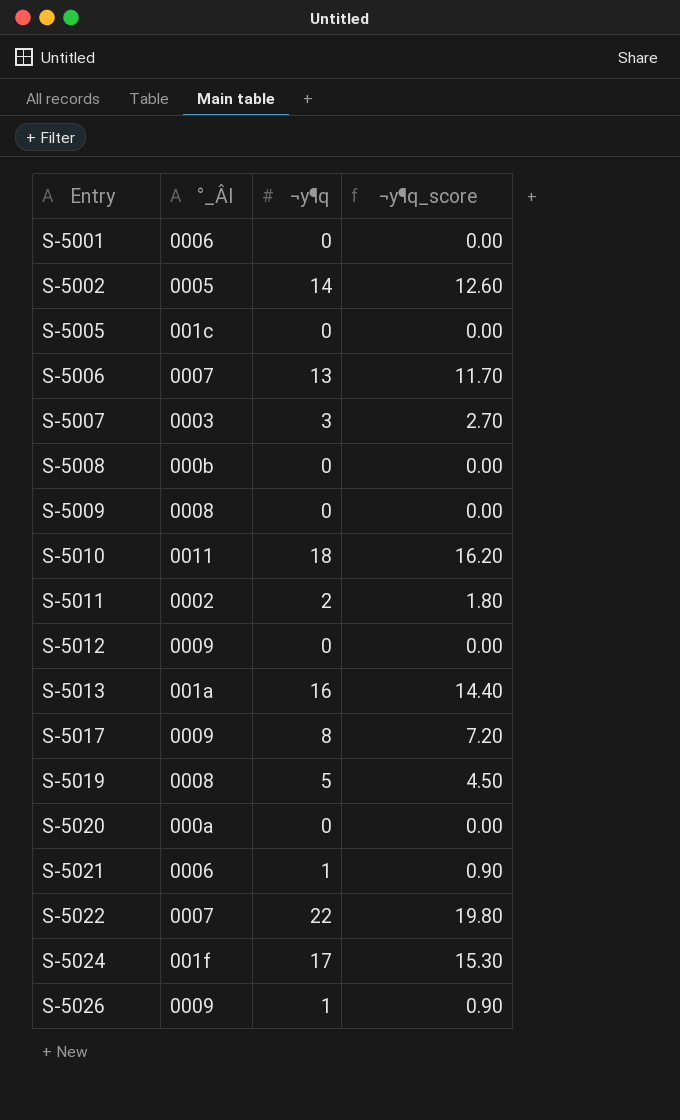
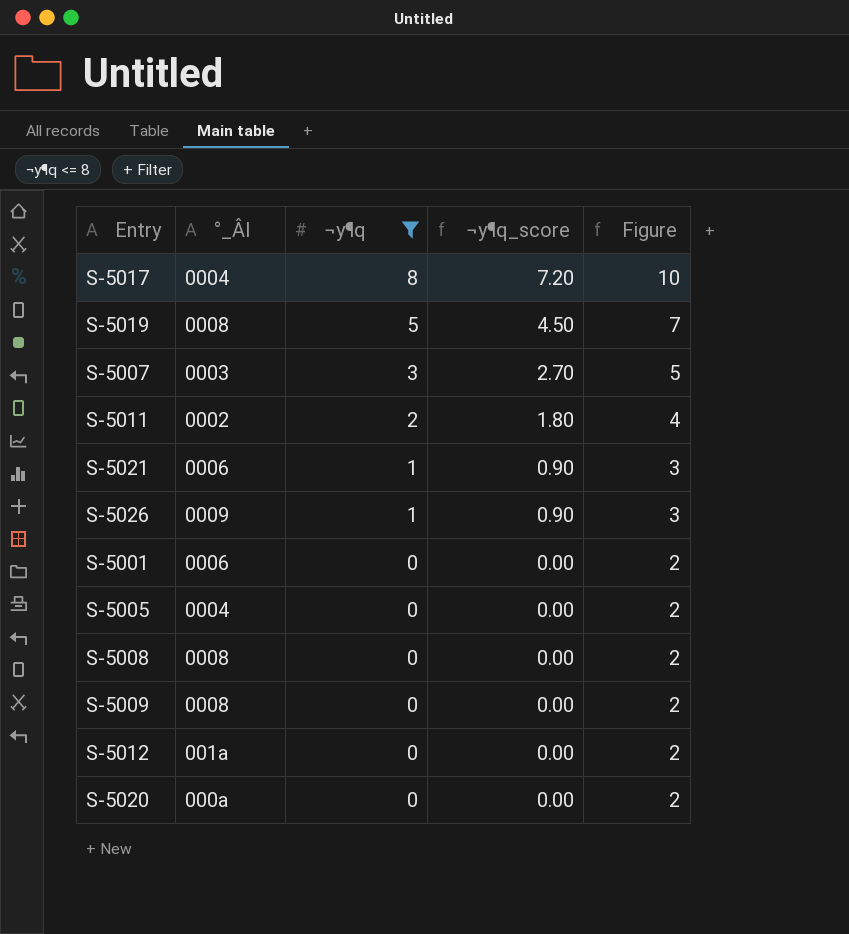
filter: none -> ¬y¶q <= 8
row order: Entry ascending -> ¬y¶q descending
column Figure | formula: none -> [¬y¶q] + 2
S-5017 | °_ÂI: 0009 -> 0004
S-5005 | °_ÂI: 001c -> 0004
S-5008 | °_ÂI: 000b -> 0008
S-5012 | °_ÂI: 0009 -> 001a

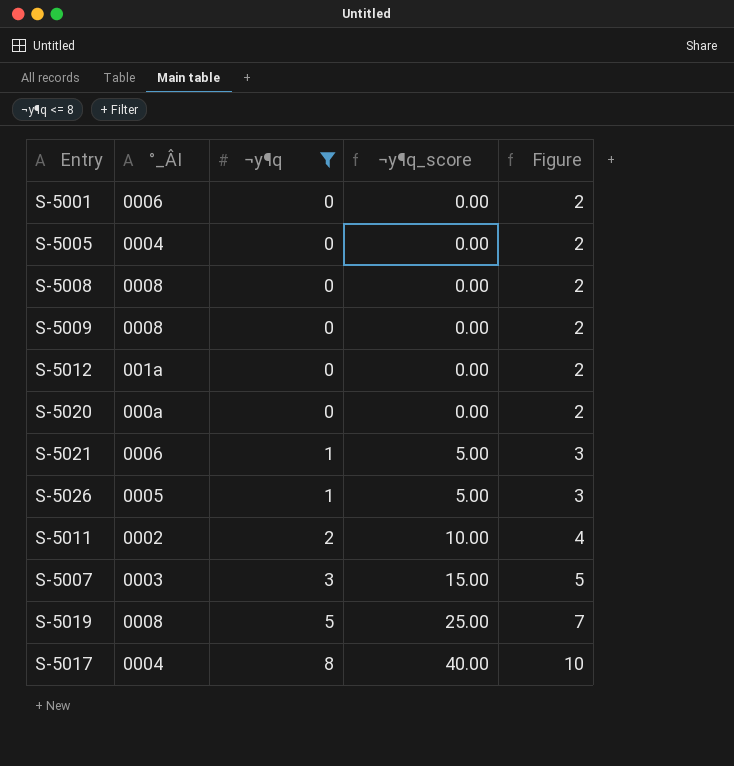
row order: ¬y¶q descending -> ¬y¶q ascending
column ¬y¶q_score | formula: [¬y¶q] * 0.9 -> [¬y¶q] * 5
S-5026 | °_ÂI: 0009 -> 0005

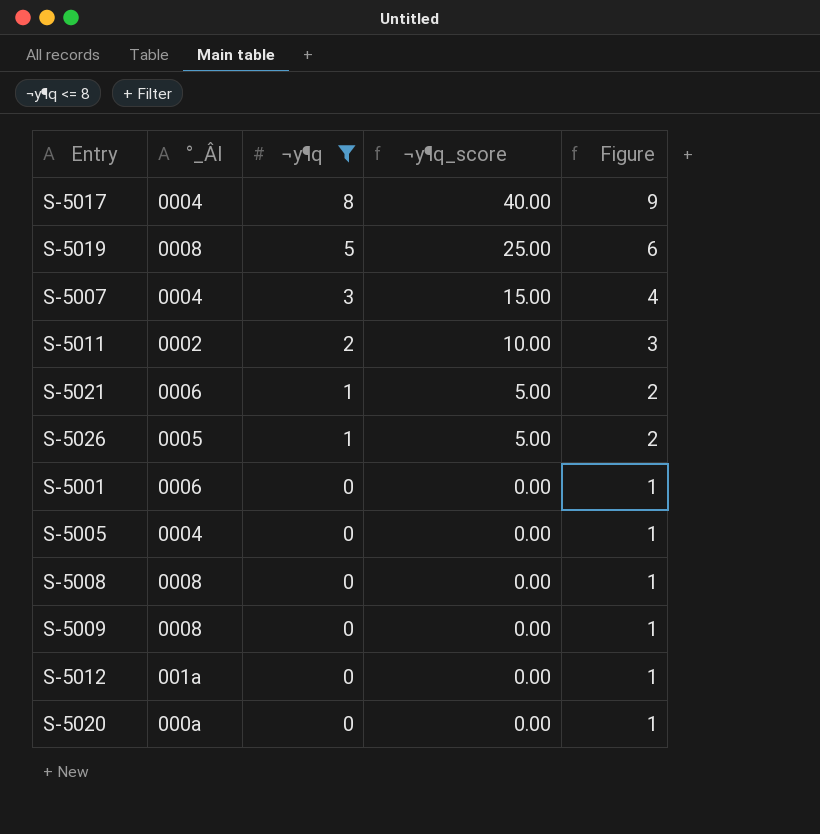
row order: ¬y¶q ascending -> ¬y¶q descending
column Figure | formula: [¬y¶q] + 2 -> [¬y¶q] + 1
S-5007 | °_ÂI: 0003 -> 0004

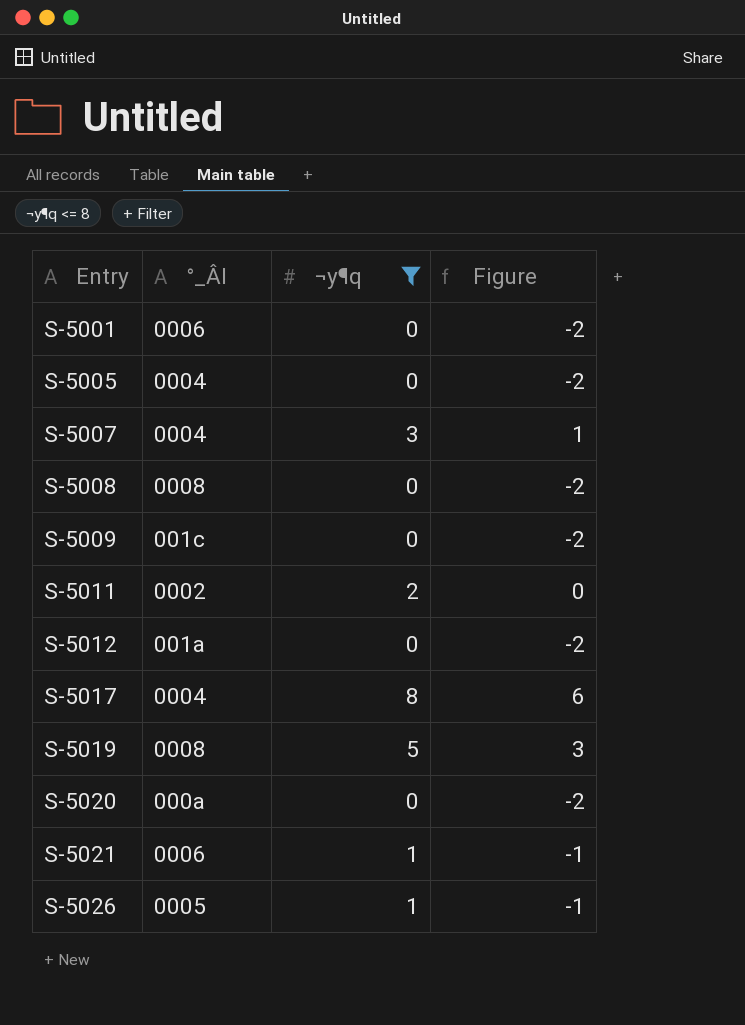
row order: ¬y¶q descending -> Entry ascending
column ¬y¶q_score | formula: [¬y¶q] * 5 -> none
column Figure | formula: [¬y¶q] + 1 -> [¬y¶q] - 2
S-5009 | °_ÂI: 0008 -> 001c

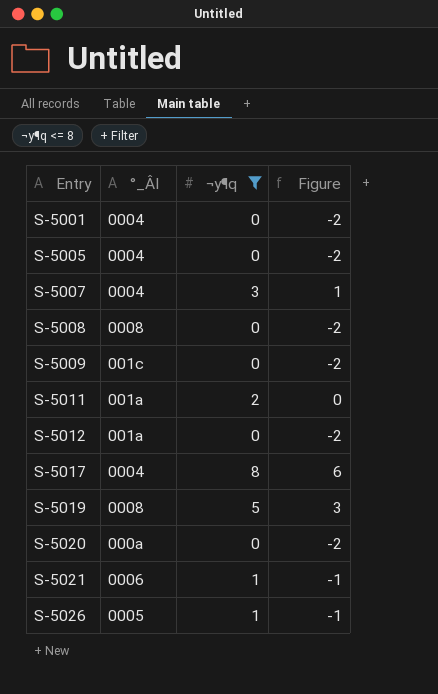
S-5001 | °_ÂI: 0006 -> 0004
S-5011 | °_ÂI: 0002 -> 001a

